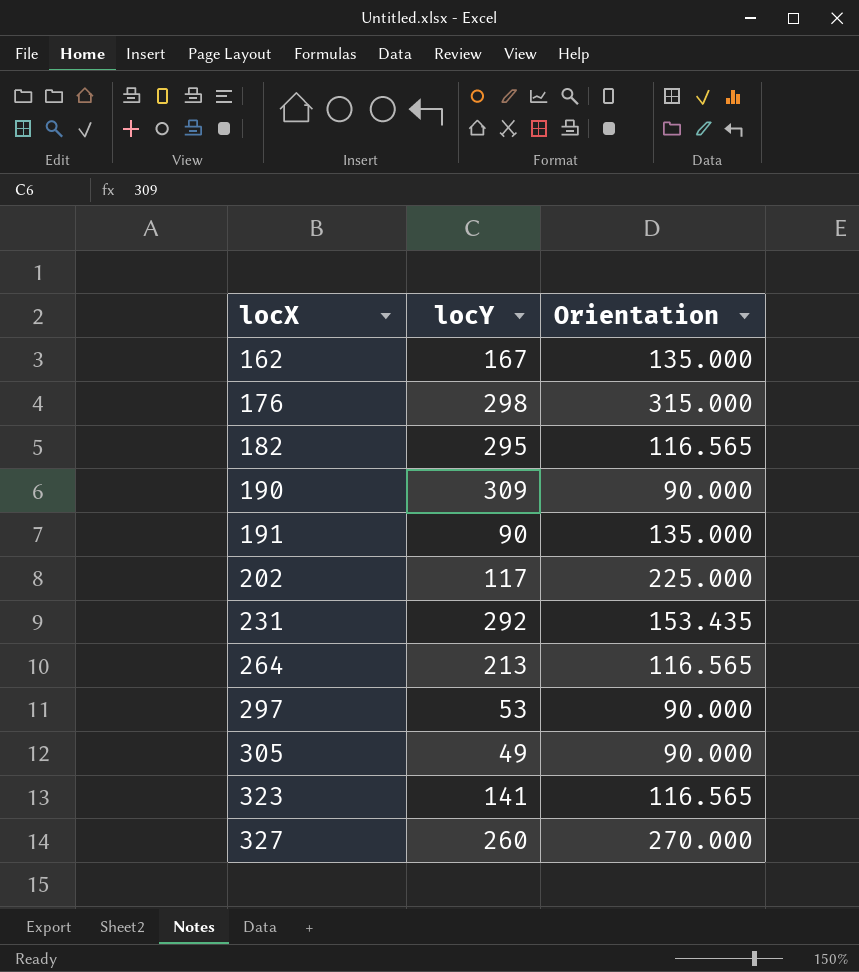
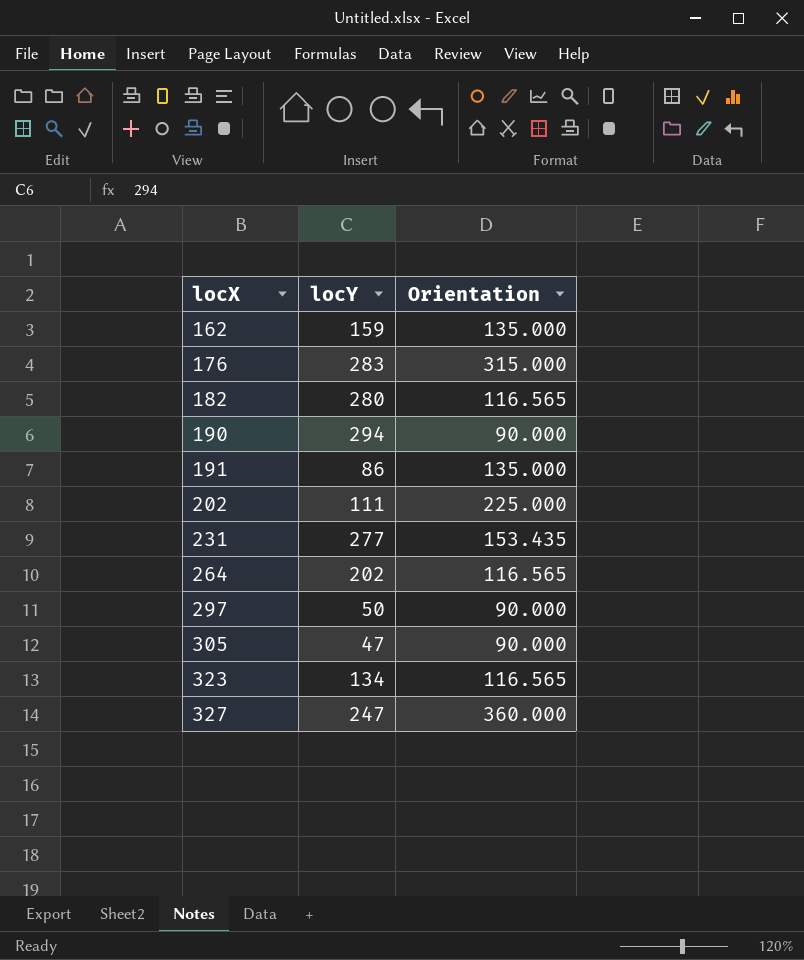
162 | locY: 167 -> 159
176 | locY: 298 -> 283
182 | locY: 295 -> 280
190 | locY: 309 -> 294
191 | locY: 90 -> 86
202 | locY: 117 -> 111
231 | locY: 292 -> 277
264 | locY: 213 -> 202
297 | locY: 53 -> 50
305 | locY: 49 -> 47
323 | locY: 141 -> 134
327 | locY: 260 -> 247
327 | Orientation: 270.000 -> 360.000

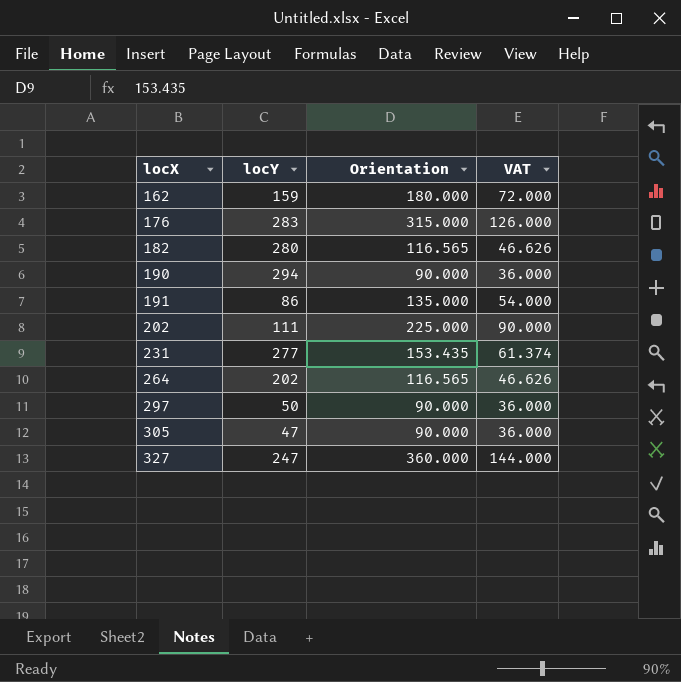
column VAT | formula: none -> [Orientation] * 0.4
row 323: 134 | 116.565 -> none
162 | Orientation: 135.000 -> 180.000

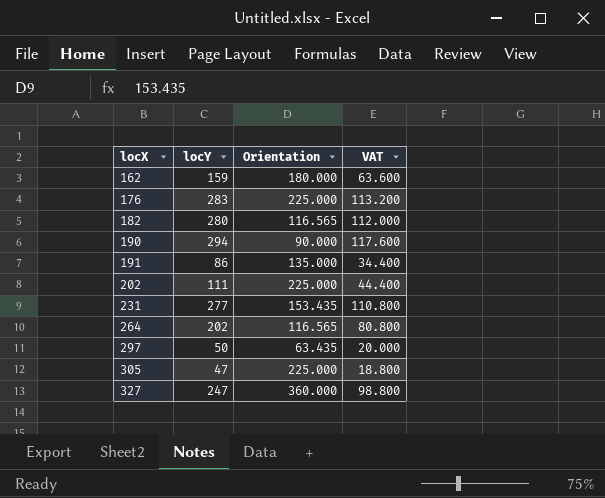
column VAT | formula: [Orientation] * 0.4 -> [locY] * 0.4
176 | Orientation: 315.000 -> 225.000
297 | Orientation: 90.000 -> 63.435
305 | Orientation: 90.000 -> 225.000

